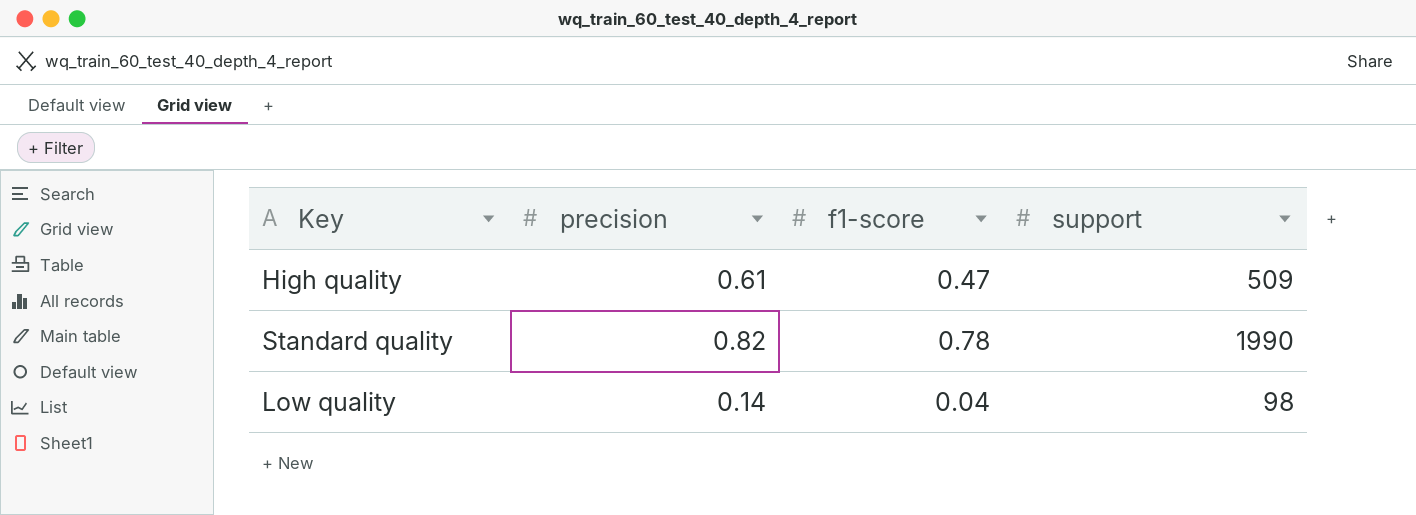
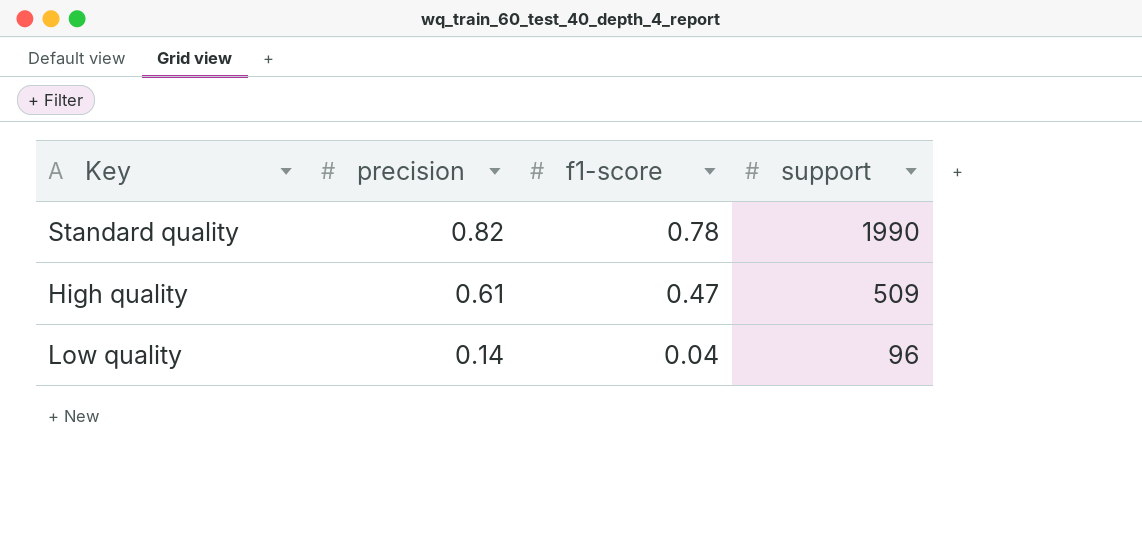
row order: none -> precision descending
Low quality | support: 98 -> 96

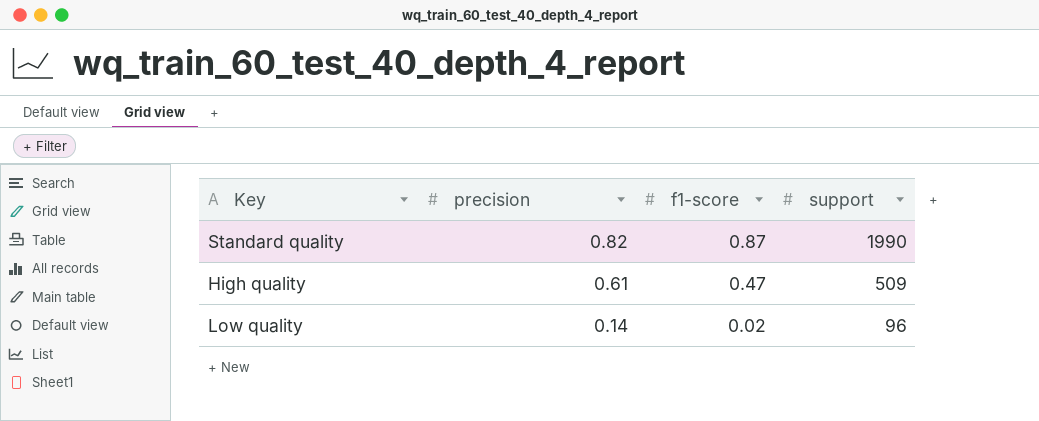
Standard quality | f1-score: 0.78 -> 0.87
Low quality | f1-score: 0.04 -> 0.02

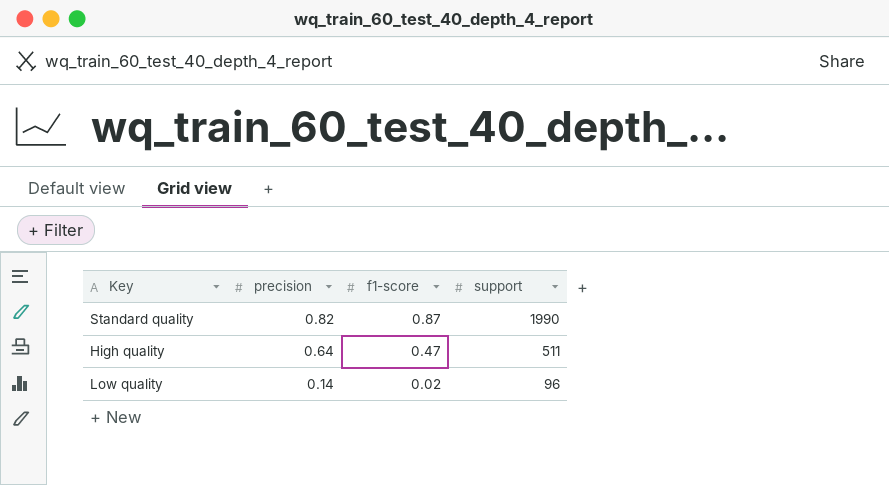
High quality | precision: 0.61 -> 0.64
High quality | support: 509 -> 511

